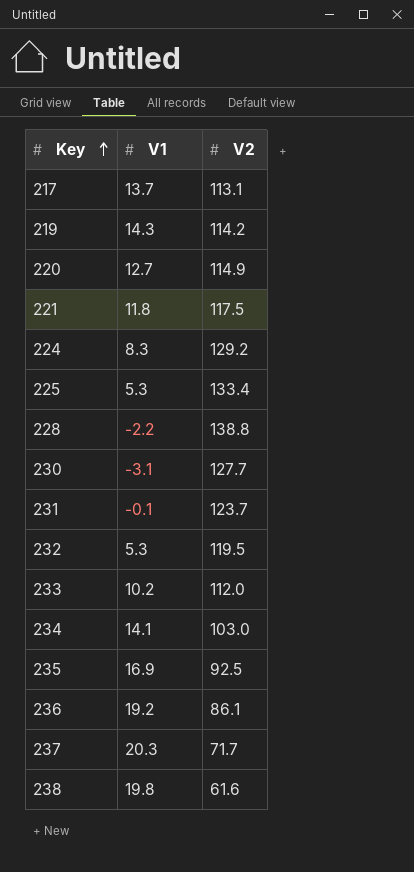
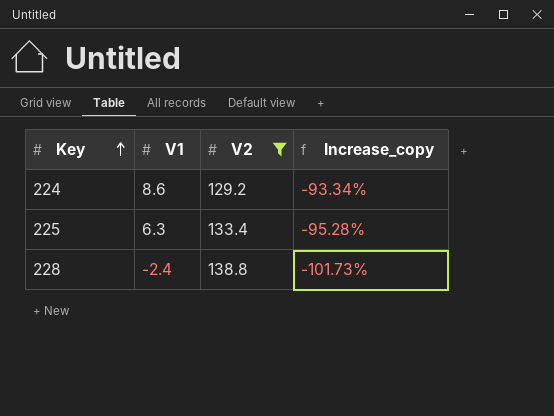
filter: none -> V2 >= 129.2
column Increase_copy | formula: none -> ([V1] - [V2]) / [V2]
224 | V1: 8.3 -> 8.6
225 | V1: 5.3 -> 6.3
228 | V1: -2.2 -> -2.4

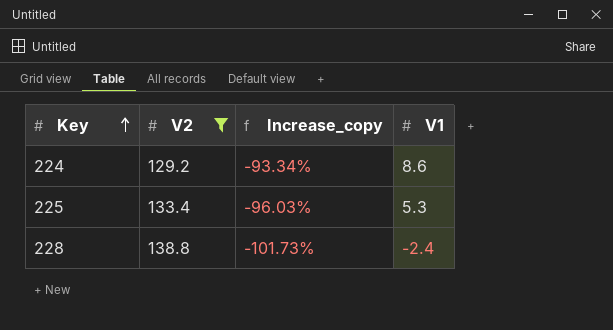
column V1 | position: 2 -> 4
225 | Increase_copy: -95.28% -> -96.03%
225 | V1: 6.3 -> 5.3

